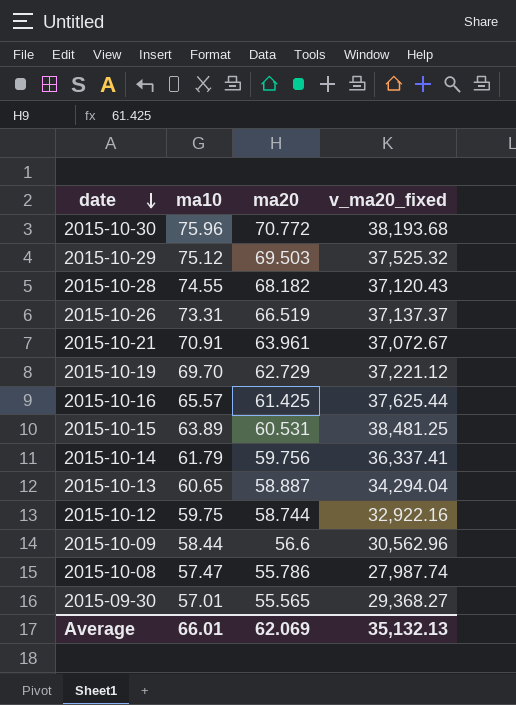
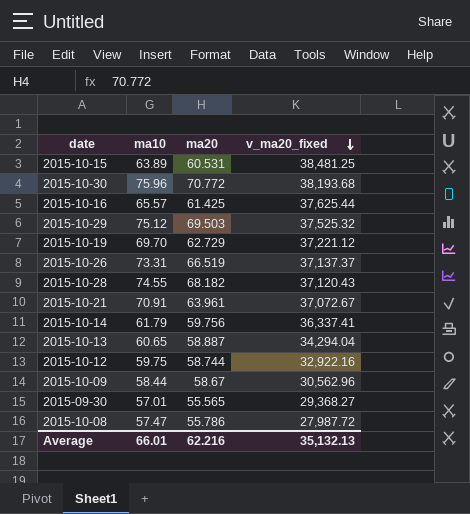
row order: date descending -> v_ma20_fixed descending
2015-10-09 | ma20: 56.6 -> 58.67
2015-10-08 | v_ma20_fixed: 27,987.74 -> 27,987.72
Average | ma20: 62.069 -> 62.216

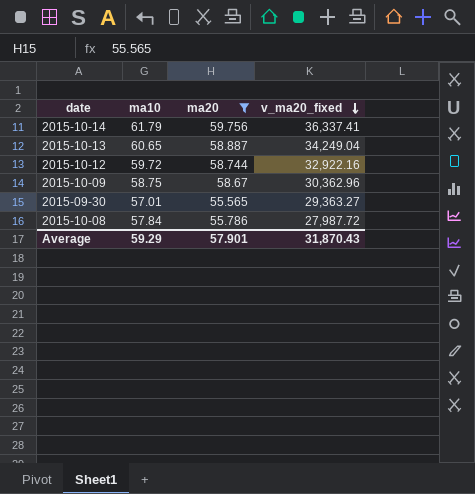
filter: none -> ma20 <= 59.756
2015-10-13 | v_ma20_fixed: 34,294.04 -> 34,249.04
2015-10-12 | ma10: 59.75 -> 59.72
2015-10-09 | ma10: 58.44 -> 58.75
2015-10-09 | v_ma20_fixed: 30,562.96 -> 30,362.96
2015-09-30 | v_ma20_fixed: 29,368.27 -> 29,363.27
2015-10-08 | ma10: 57.47 -> 57.84
Average | ma10: 66.01 -> 59.29
Average | ma20: 62.216 -> 57.901
Average | v_ma20_fixed: 35,132.13 -> 31,870.43

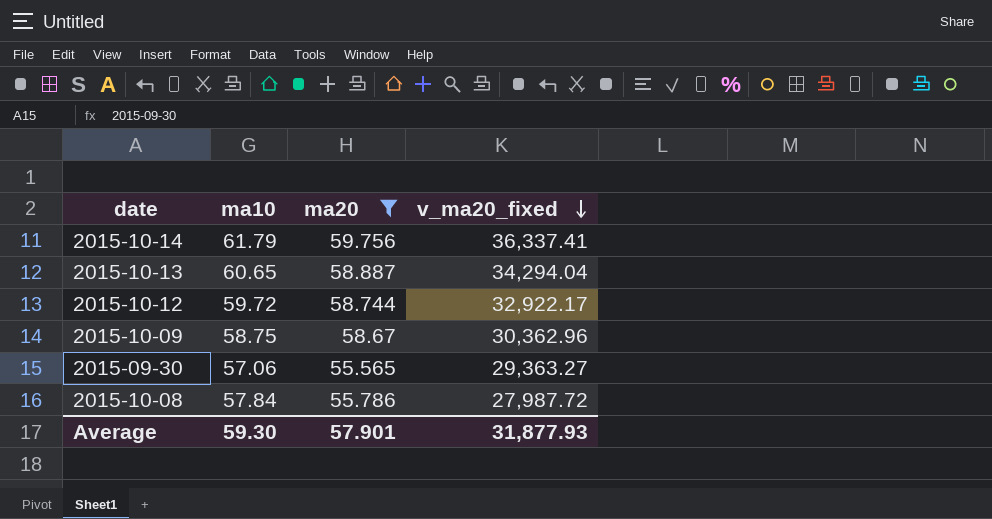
2015-10-13 | v_ma20_fixed: 34,249.04 -> 34,294.04
2015-10-12 | v_ma20_fixed: 32,922.16 -> 32,922.17
2015-09-30 | ma10: 57.01 -> 57.06
Average | ma10: 59.29 -> 59.30
Average | v_ma20_fixed: 31,870.43 -> 31,877.93

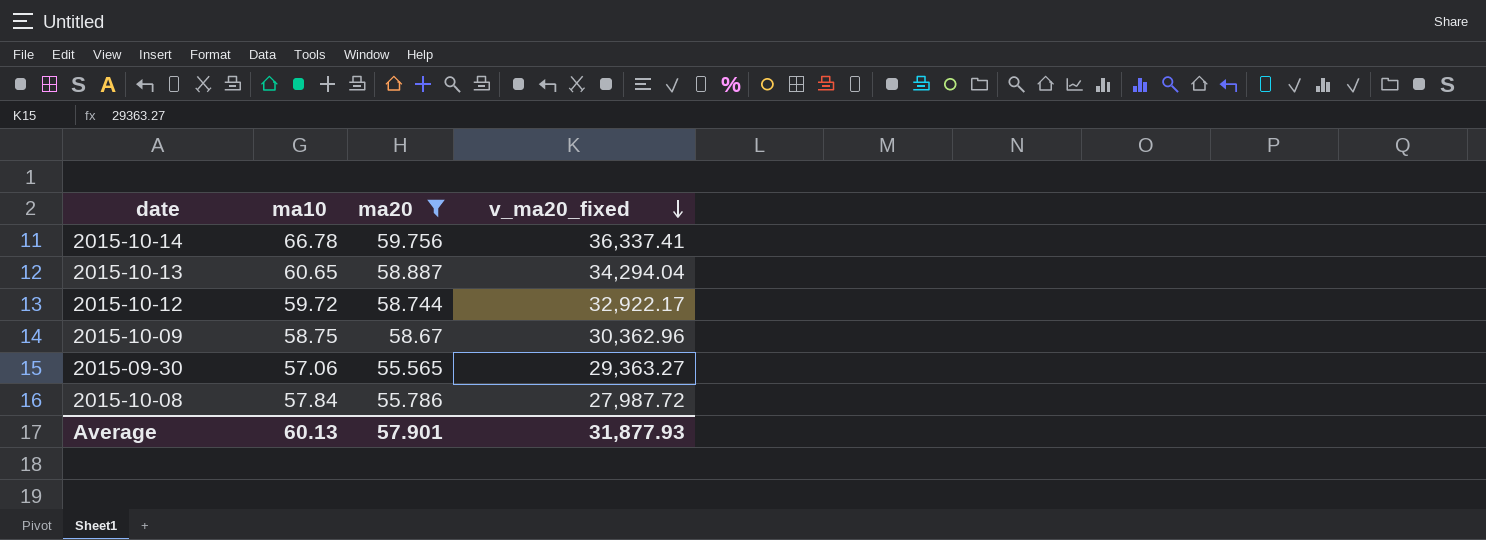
2015-10-14 | ma10: 61.79 -> 66.78
Average | ma10: 59.30 -> 60.13

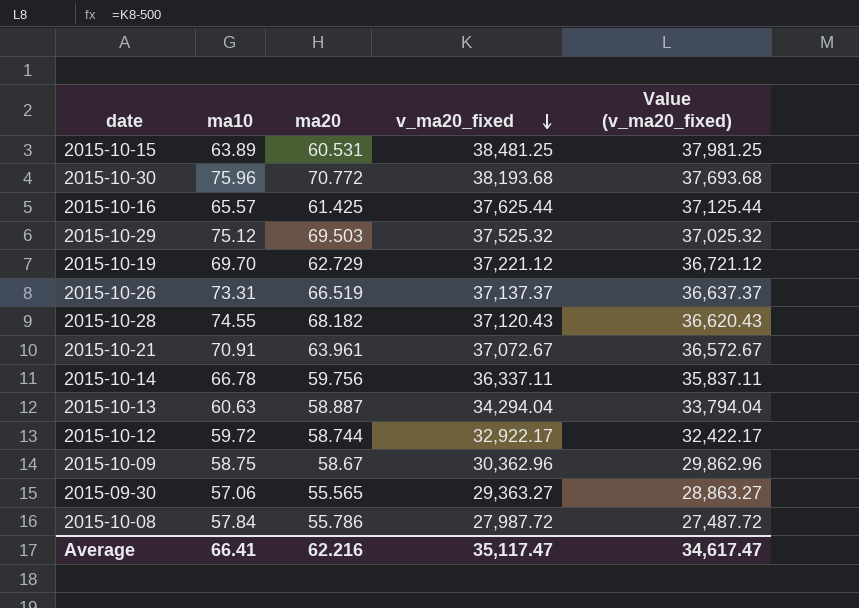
filter: ma20 <= 59.756 -> none
column Value (v_ma20_fixed) | formula: none -> [v_ma20_fixed] - 500
2015-10-14 | v_ma20_fixed: 36,337.41 -> 36,337.11
2015-10-13 | ma10: 60.65 -> 60.63
Average | ma10: 60.13 -> 66.41
Average | ma20: 57.901 -> 62.216
Average | v_ma20_fixed: 31,877.93 -> 35,117.47

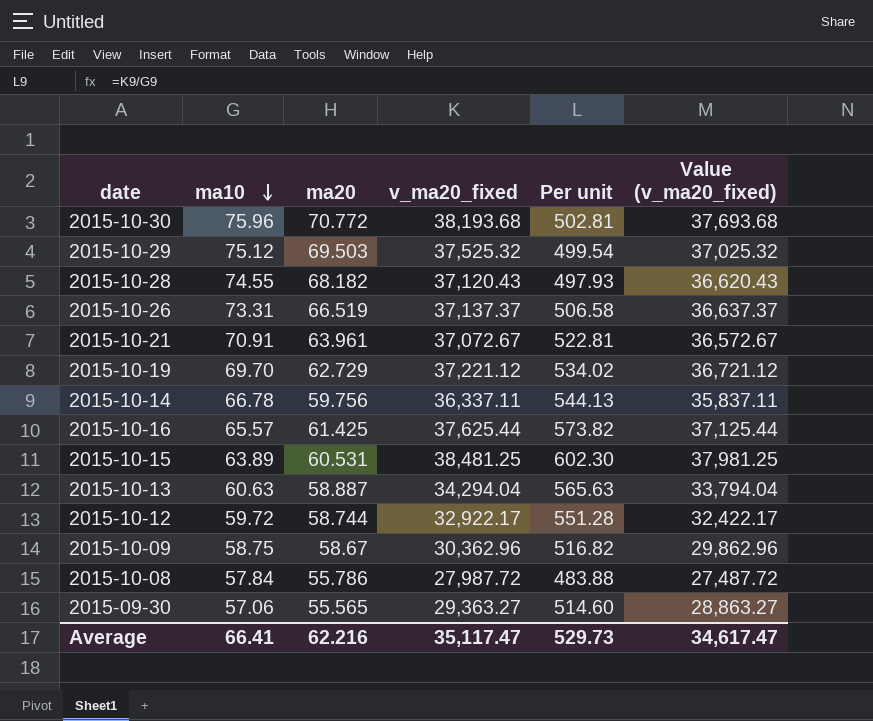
row order: v_ma20_fixed descending -> ma10 descending
column Per unit | formula: none -> [v_ma20_fixed] / [ma10]

